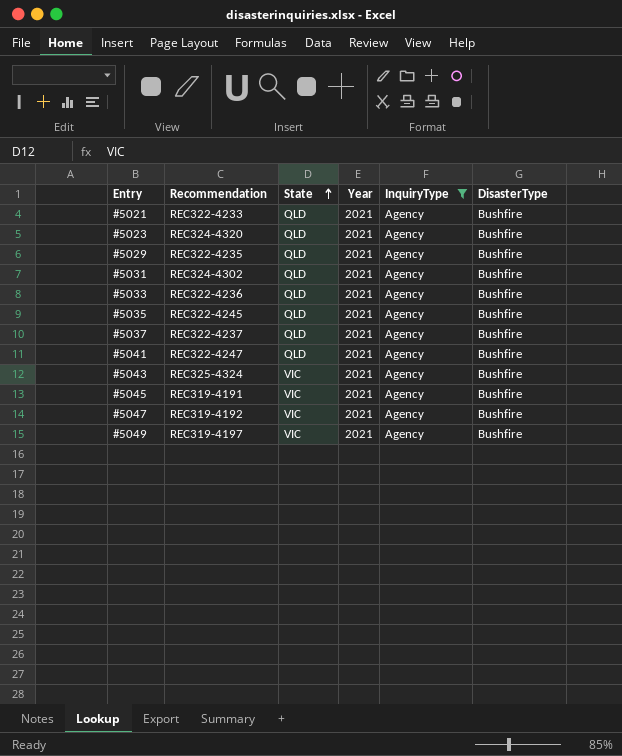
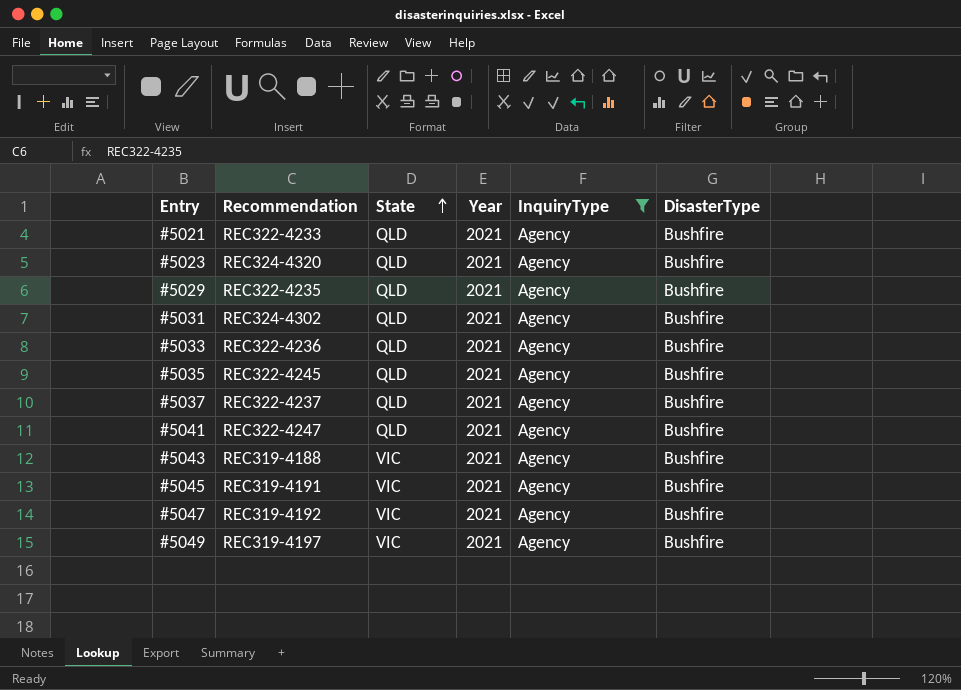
#5043 | Recommendation: REC325-4324 -> REC319-4188

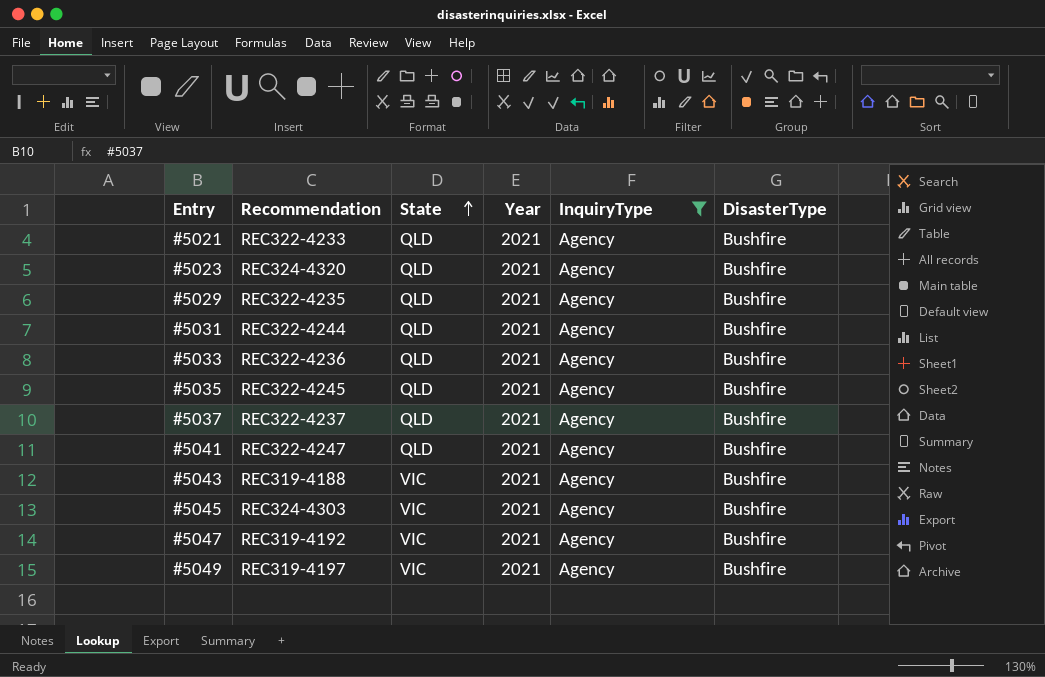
#5031 | Recommendation: REC324-4302 -> REC322-4244
#5045 | Recommendation: REC319-4191 -> REC324-4303

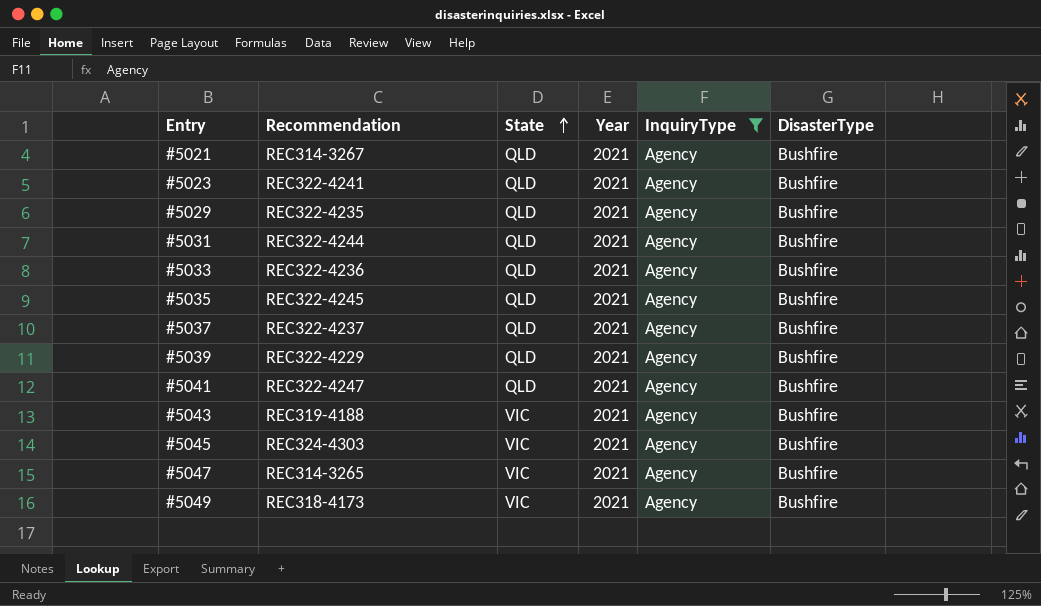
#5021 | Recommendation: REC322-4233 -> REC314-3267
#5023 | Recommendation: REC324-4320 -> REC322-4241
row #5039: none -> REC322-4229 | QLD | 2021 | Agency | Bushfire
#5047 | Recommendation: REC319-4192 -> REC314-3265
#5049 | Recommendation: REC319-4197 -> REC318-4173

